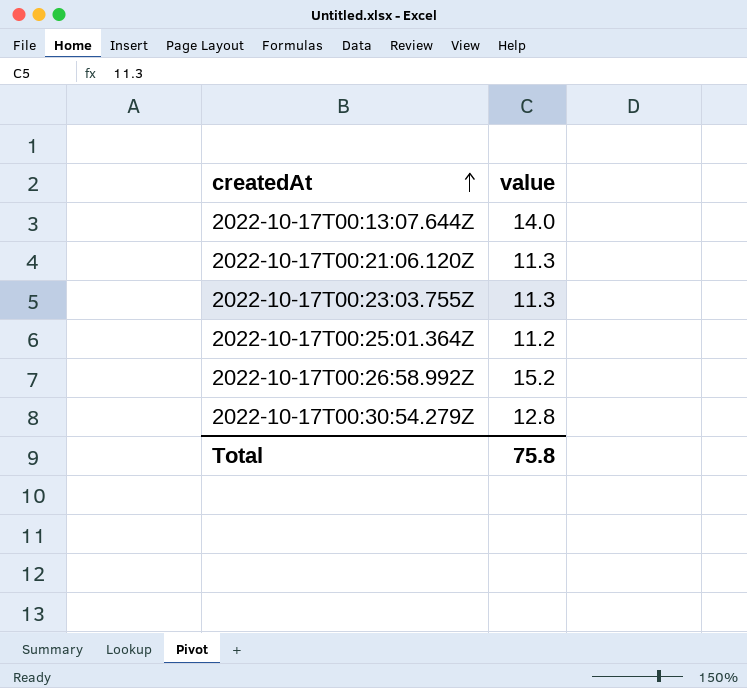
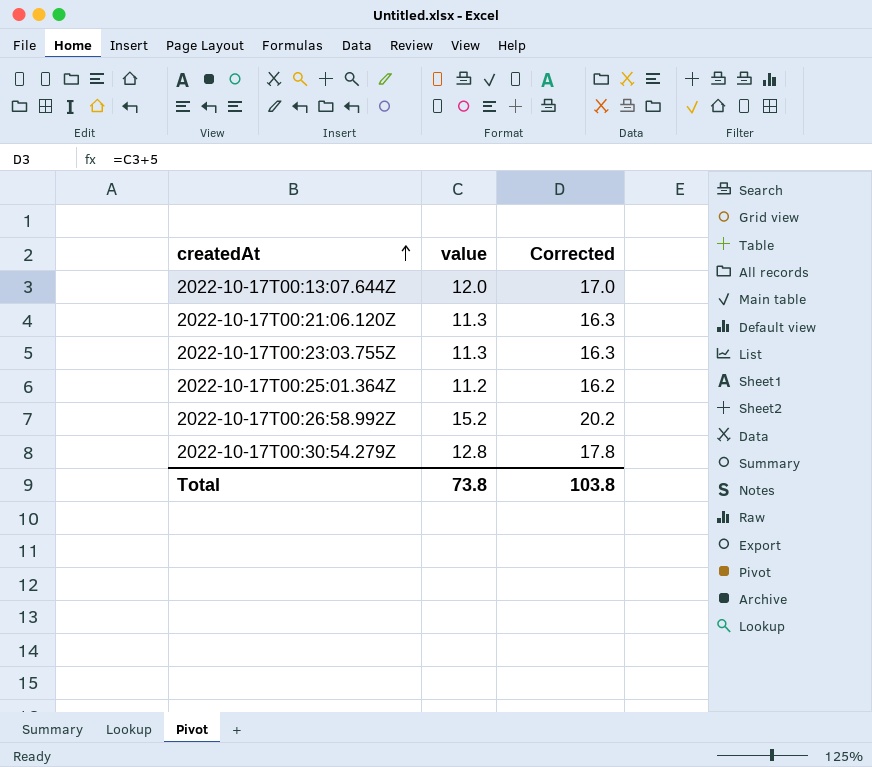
column Corrected | formula: none -> [value] + 5
2022-10-17T00:13:07.644Z | value: 14.0 -> 12.0
Total | value: 75.8 -> 73.8

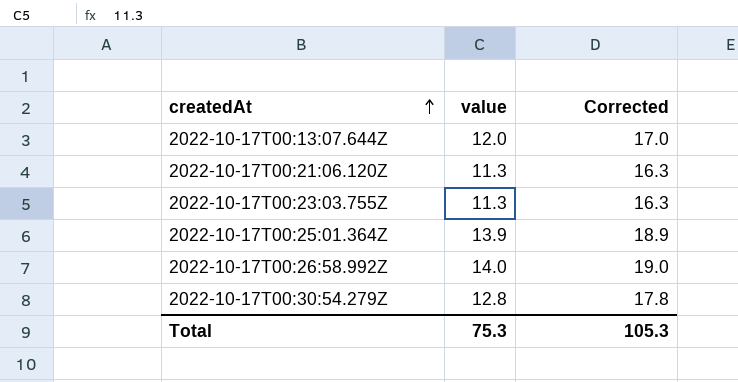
2022-10-17T00:25:01.364Z | value: 11.2 -> 13.9
2022-10-17T00:25:01.364Z | Corrected: 16.2 -> 18.9
2022-10-17T00:26:58.992Z | value: 15.2 -> 14.0
2022-10-17T00:26:58.992Z | Corrected: 20.2 -> 19.0
Total | value: 73.8 -> 75.3
Total | Corrected: 103.8 -> 105.3

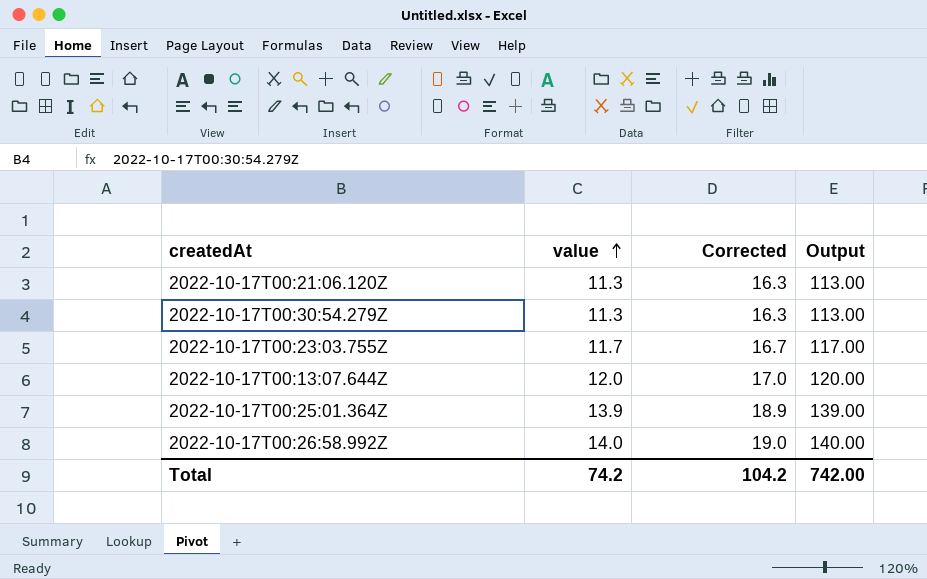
row order: createdAt ascending -> value ascending
column Output | formula: none -> [value] * 10
2022-10-17T00:30:54.279Z | value: 12.8 -> 11.3
2022-10-17T00:30:54.279Z | Corrected: 17.8 -> 16.3
2022-10-17T00:23:03.755Z | value: 11.3 -> 11.7
2022-10-17T00:23:03.755Z | Corrected: 16.3 -> 16.7
Total | value: 75.3 -> 74.2
Total | Corrected: 105.3 -> 104.2

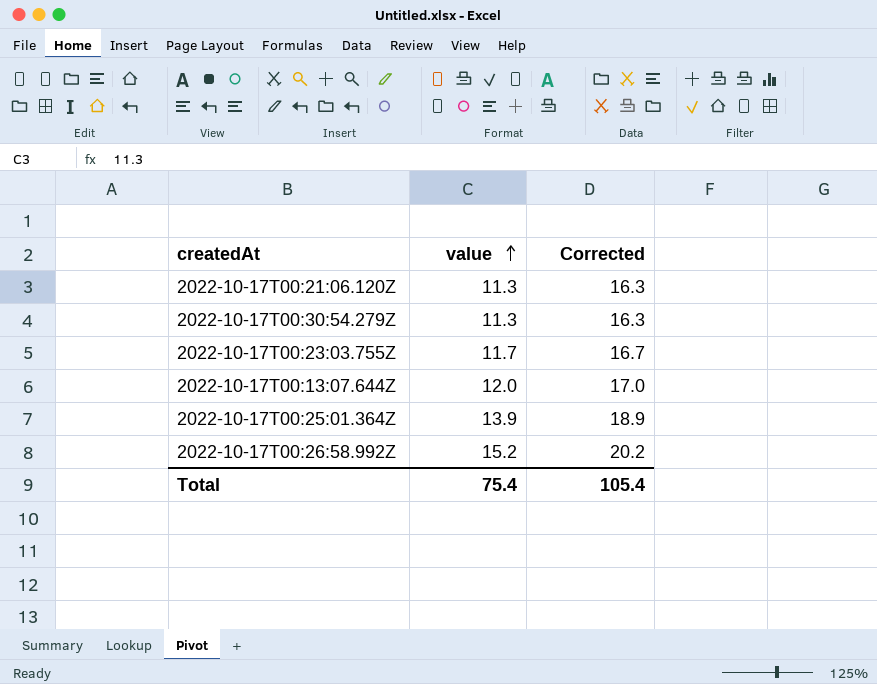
column Output | formula: [value] * 10 -> none
2022-10-17T00:26:58.992Z | value: 14.0 -> 15.2
2022-10-17T00:26:58.992Z | Corrected: 19.0 -> 20.2
Total | value: 74.2 -> 75.4
Total | Corrected: 104.2 -> 105.4

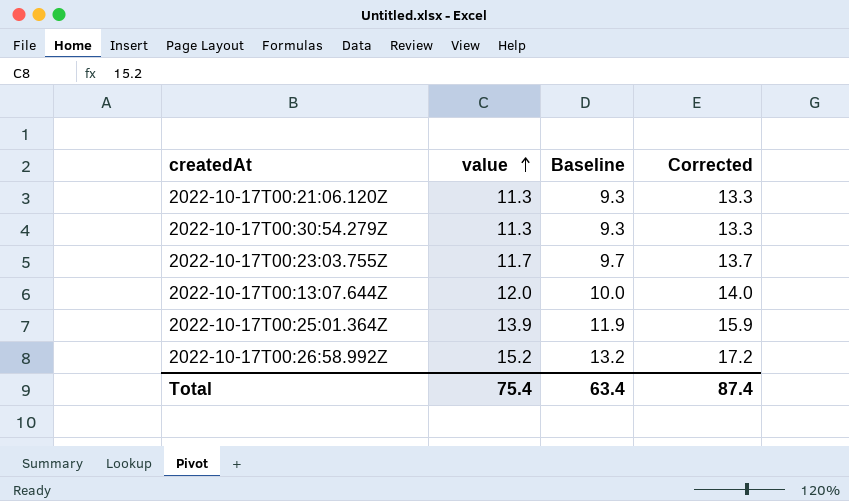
column Baseline | formula: none -> [value] - 2
column Corrected | formula: [value] + 5 -> [value] + 2
Total | Corrected: 105.4 -> 87.4

